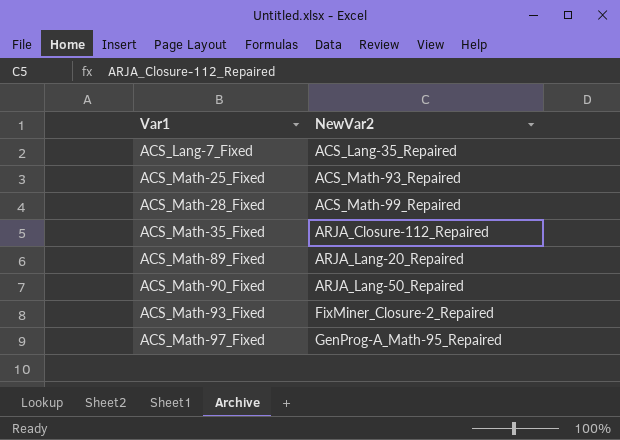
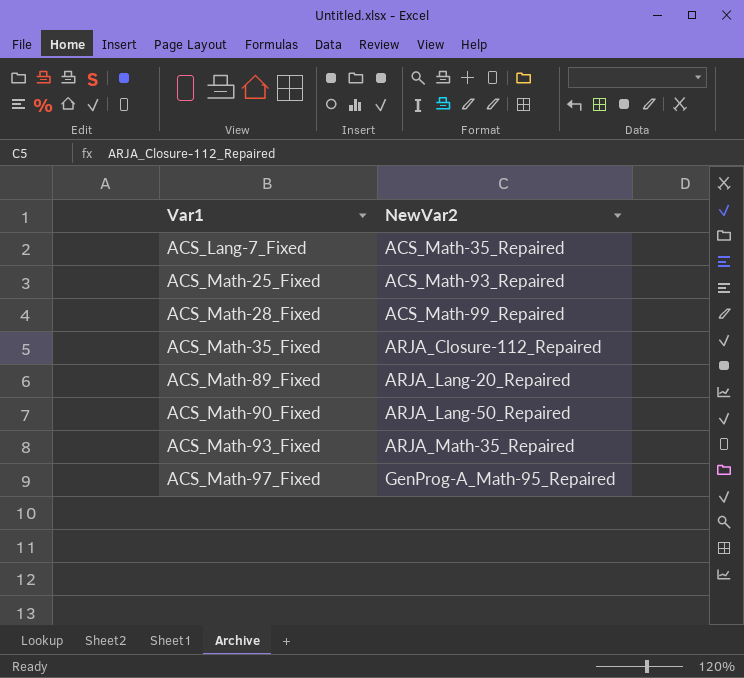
ACS_Lang-7_Fixed | NewVar2: ACS_Lang-35_Repaired -> ACS_Math-35_Repaired
ACS_Math-93_Fixed | NewVar2: FixMiner_Closure-2_Repaired -> ARJA_Math-35_Repaired

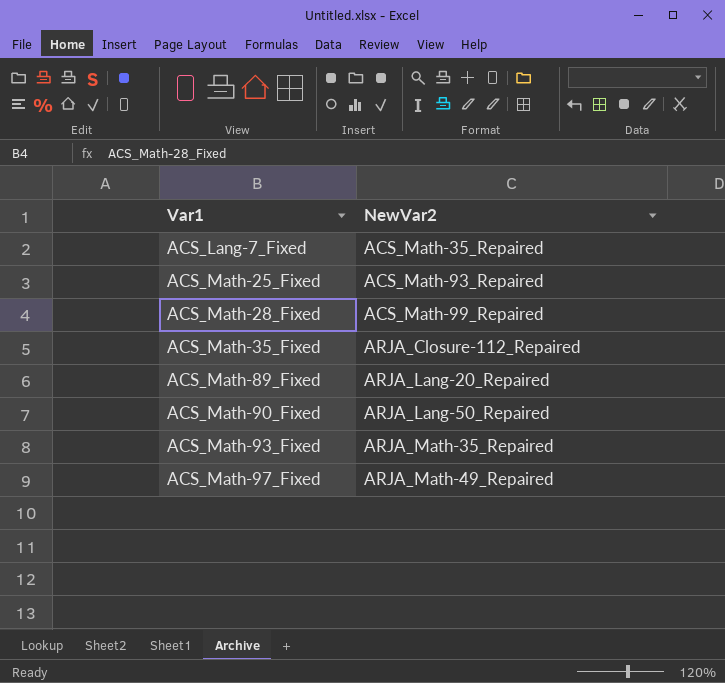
ACS_Math-97_Fixed | NewVar2: GenProg-A_Math-95_Repaired -> ARJA_Math-49_Repaired

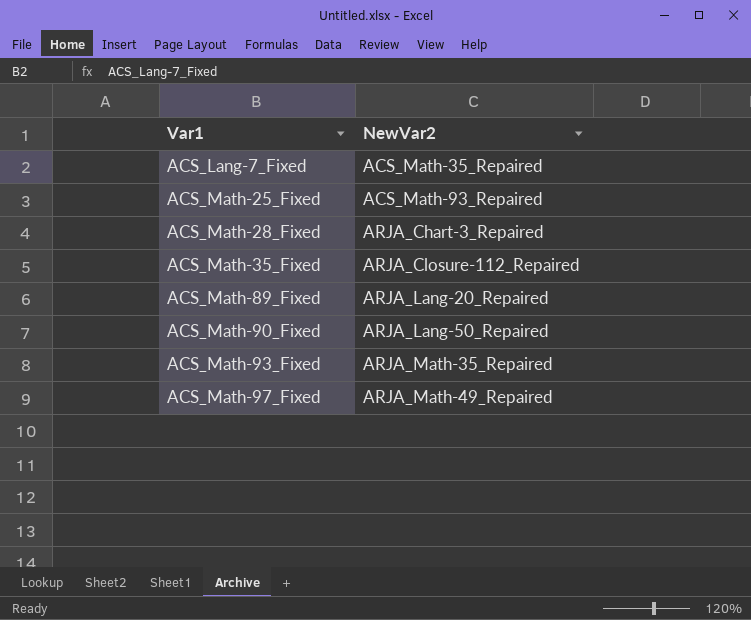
ACS_Math-28_Fixed | NewVar2: ACS_Math-99_Repaired -> ARJA_Chart-3_Repaired

